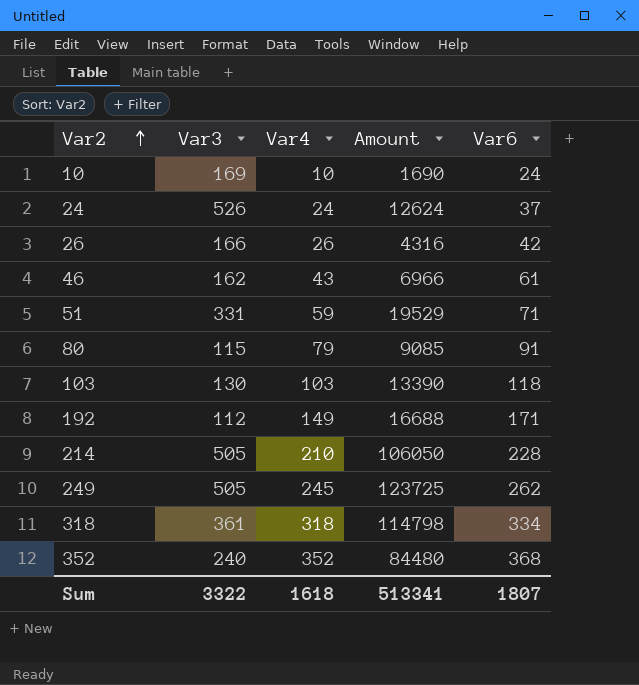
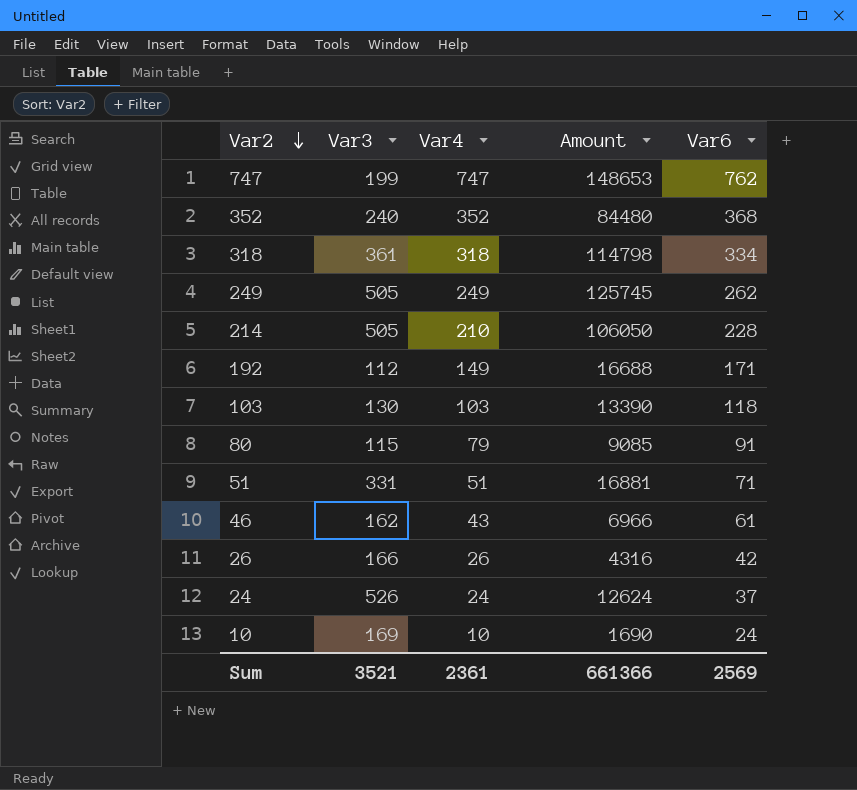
row order: Var2 ascending -> Var2 descending
row 747: none -> 199 | 747 | 148653 | 762
249 | Var4: 245 -> 249
249 | Amount: 123725 -> 125745
51 | Var4: 59 -> 51
51 | Amount: 19529 -> 16881
Sum | Var3: 3322 -> 3521
Sum | Var4: 1618 -> 2361
Sum | Amount: 513341 -> 661366
Sum | Var6: 1807 -> 2569

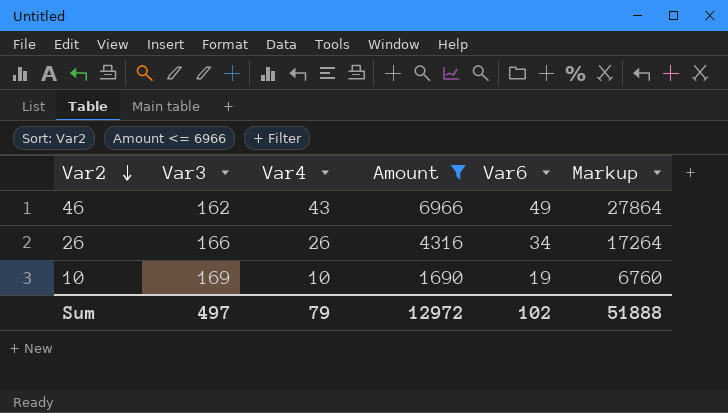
filter: none -> Amount <= 6966
column Markup | formula: none -> [Amount] * 4
46 | Var6: 61 -> 49
26 | Var6: 42 -> 34
10 | Var6: 24 -> 19
Sum | Var3: 3521 -> 497
Sum | Var4: 2361 -> 79
Sum | Amount: 661366 -> 12972
Sum | Var6: 2569 -> 102

